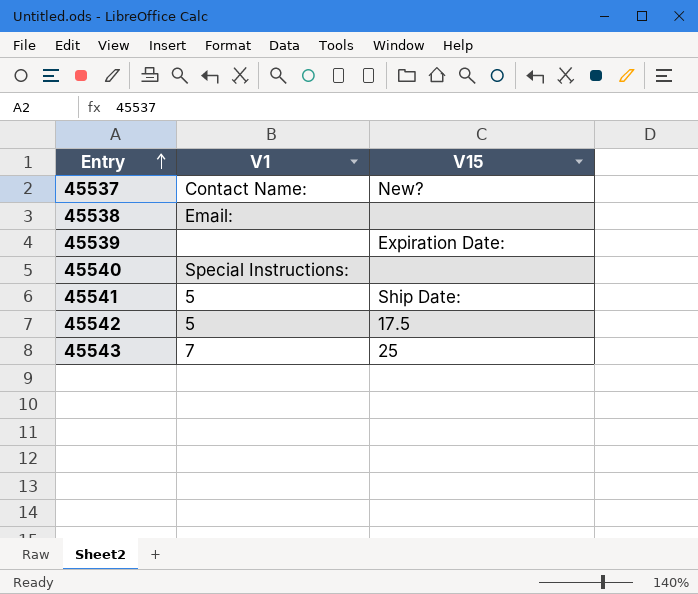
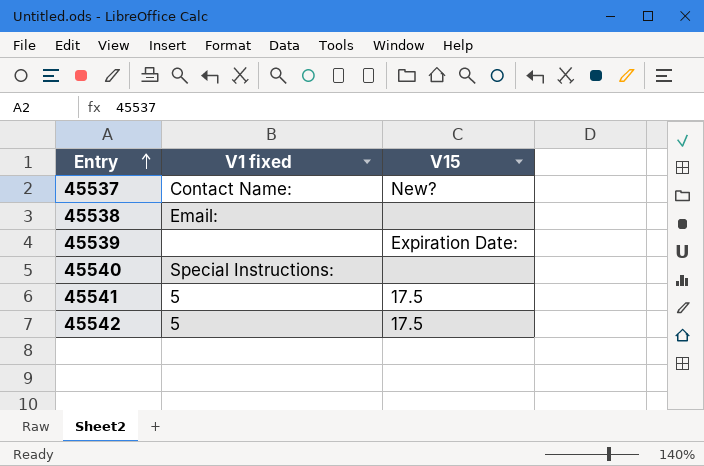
column name: V1 -> V1 fixed
row 45543: 7 | 25 -> none
45541 | V15: Ship Date: -> 17.5

